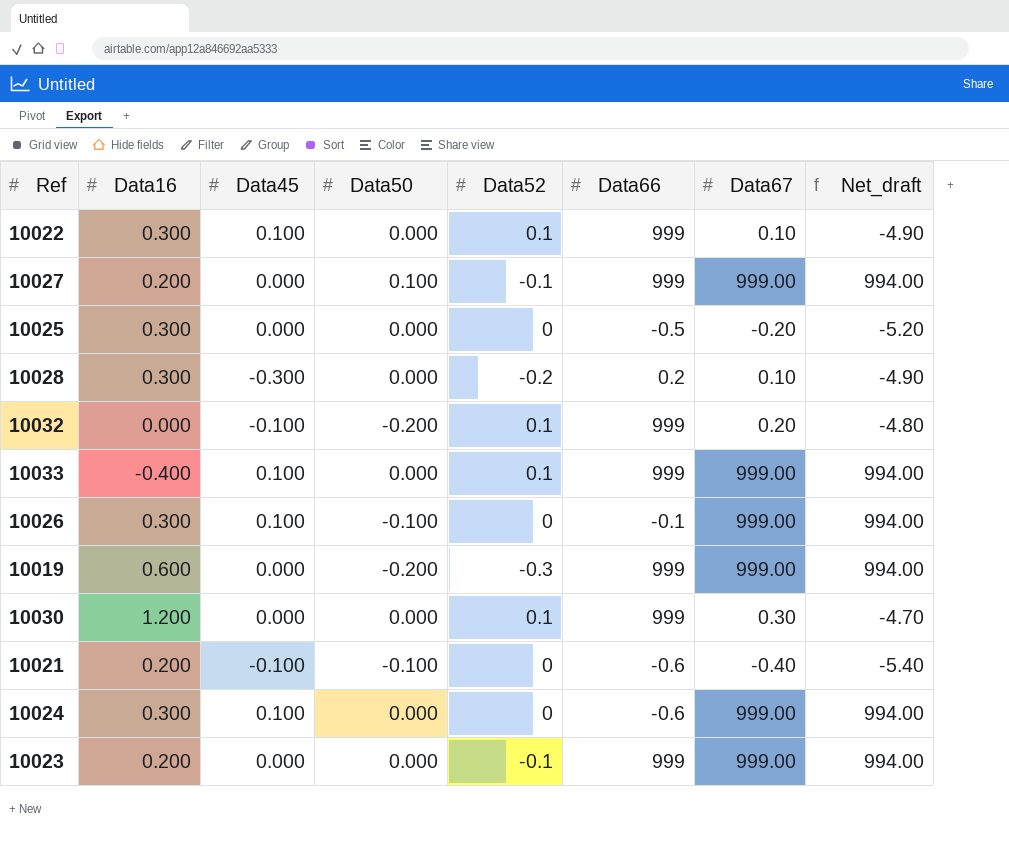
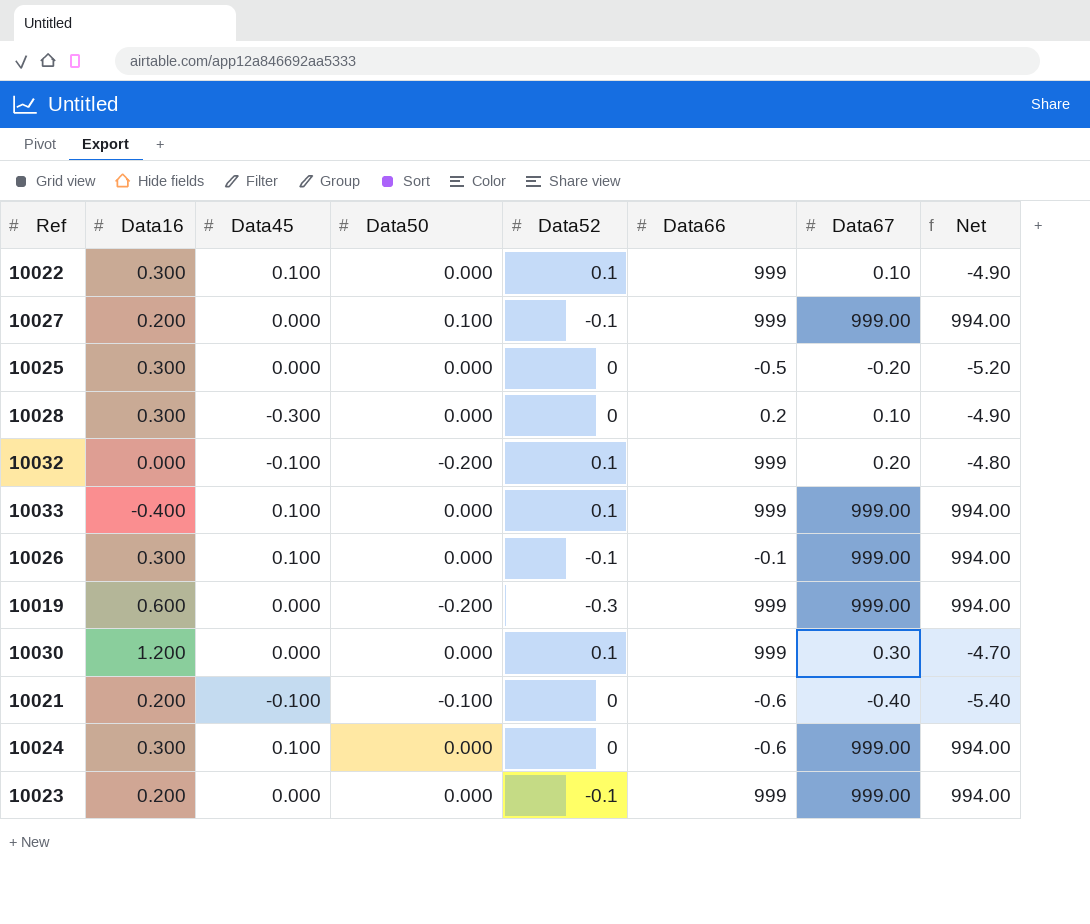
column name: Net_draft -> Net
10028 | Data52: -0.2 -> 0
10026 | Data50: -0.100 -> 0.000
10026 | Data52: 0 -> -0.1

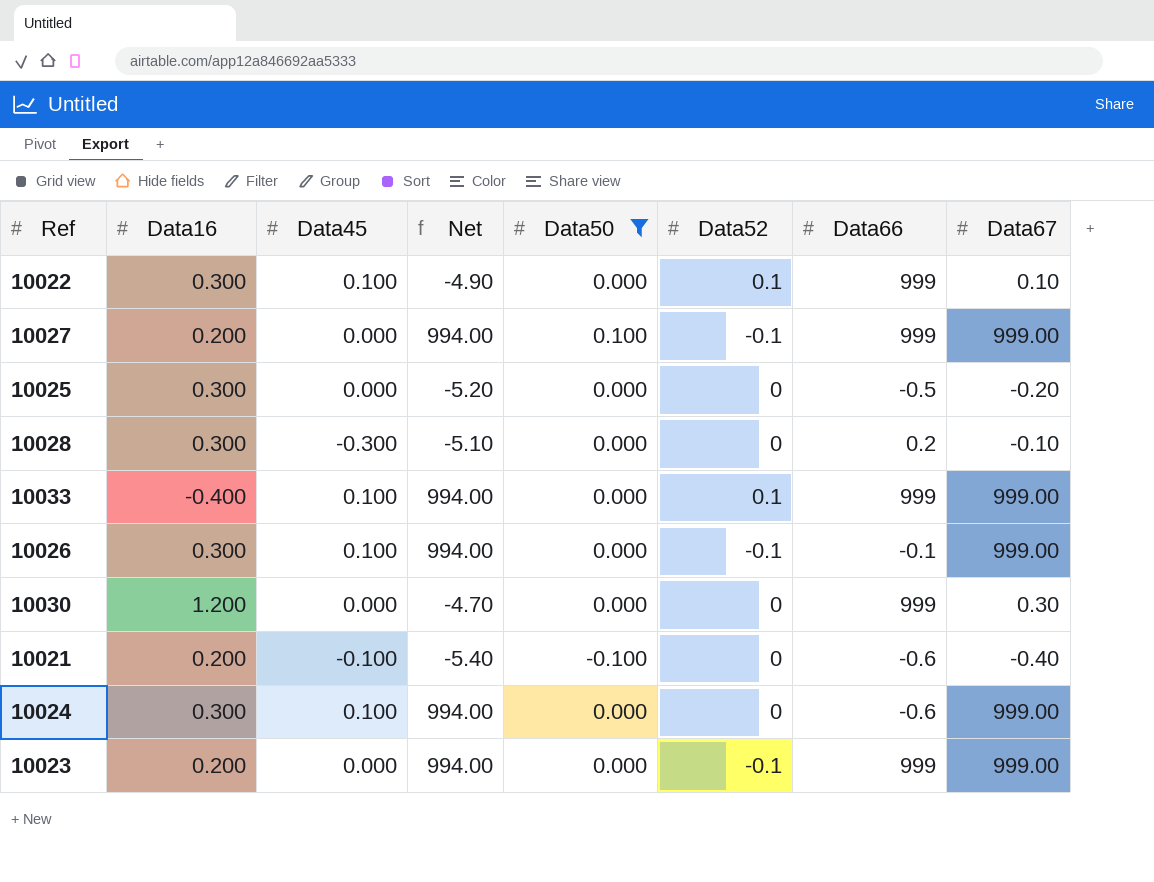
filter: none -> Data50 != -0.200
column Net | position: 8 -> 4
10028 | Net: -4.90 -> -5.10
10028 | Data67: 0.10 -> -0.10
10030 | Data52: 0.1 -> 0

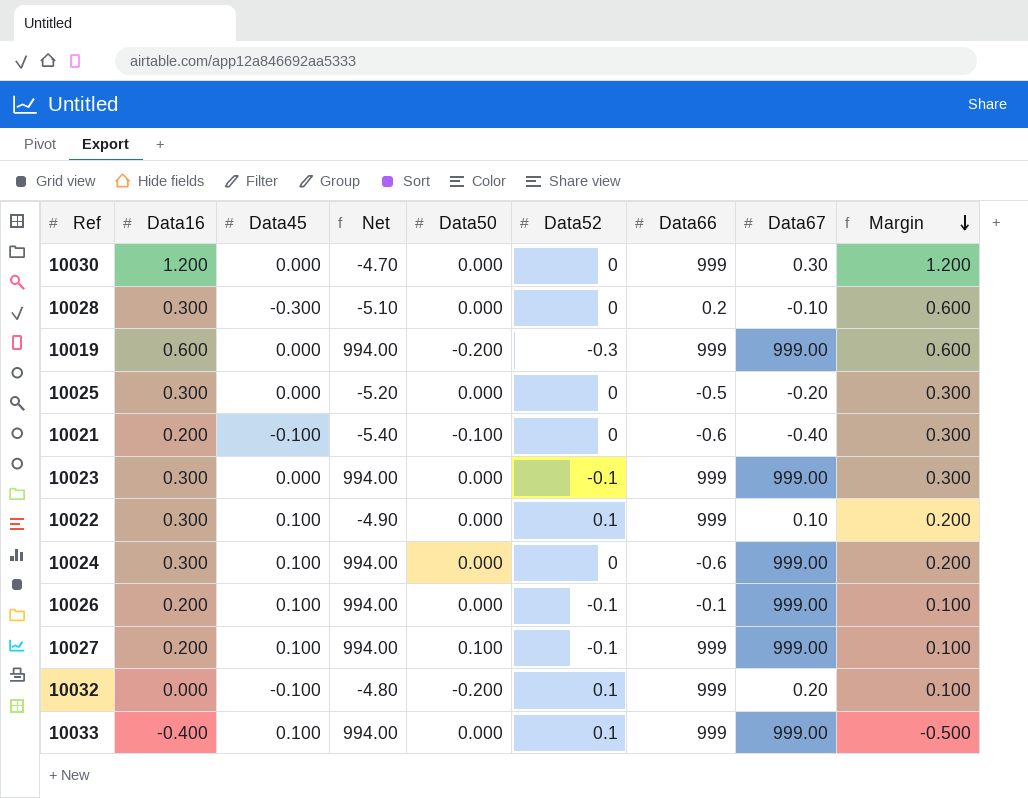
filter: Data50 != -0.200 -> none
row order: none -> Margin descending
column Margin | formula: none -> [Data16] - [Data45]
10023 | Data16: 0.200 -> 0.300
10026 | Data16: 0.300 -> 0.200
10027 | Data45: 0.000 -> 0.100

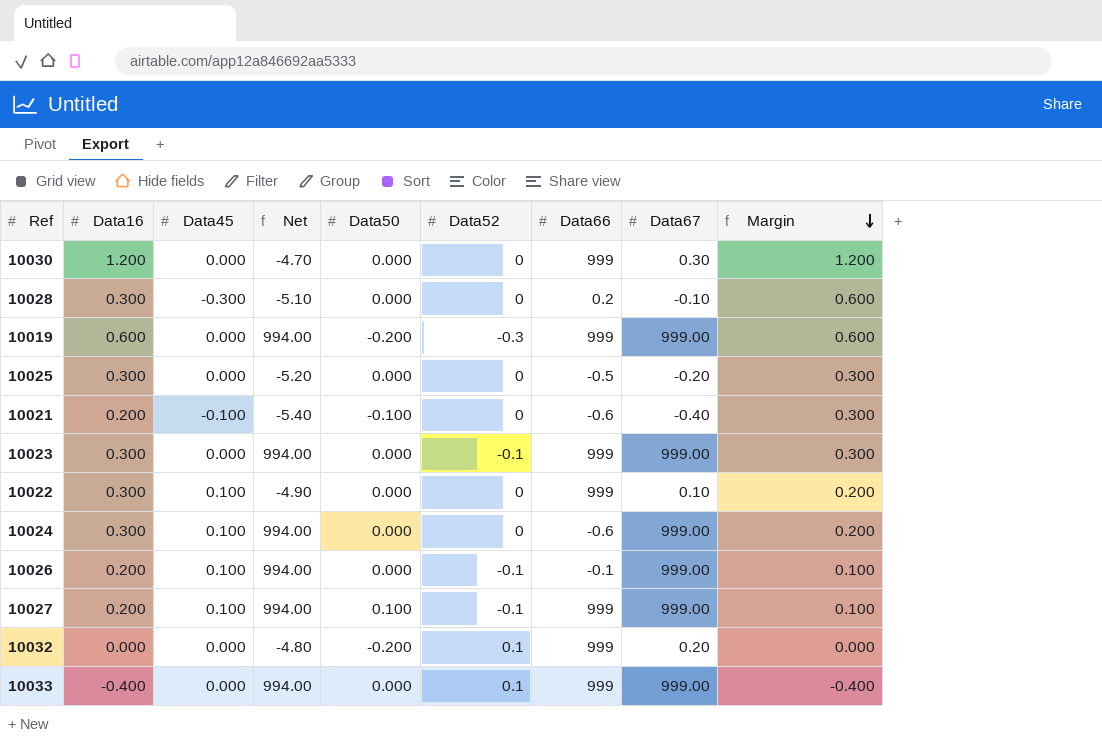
10022 | Data52: 0.1 -> 0
10032 | Data45: -0.100 -> 0.000
10032 | Margin: 0.100 -> 0.000
10033 | Data45: 0.100 -> 0.000
10033 | Margin: -0.500 -> -0.400

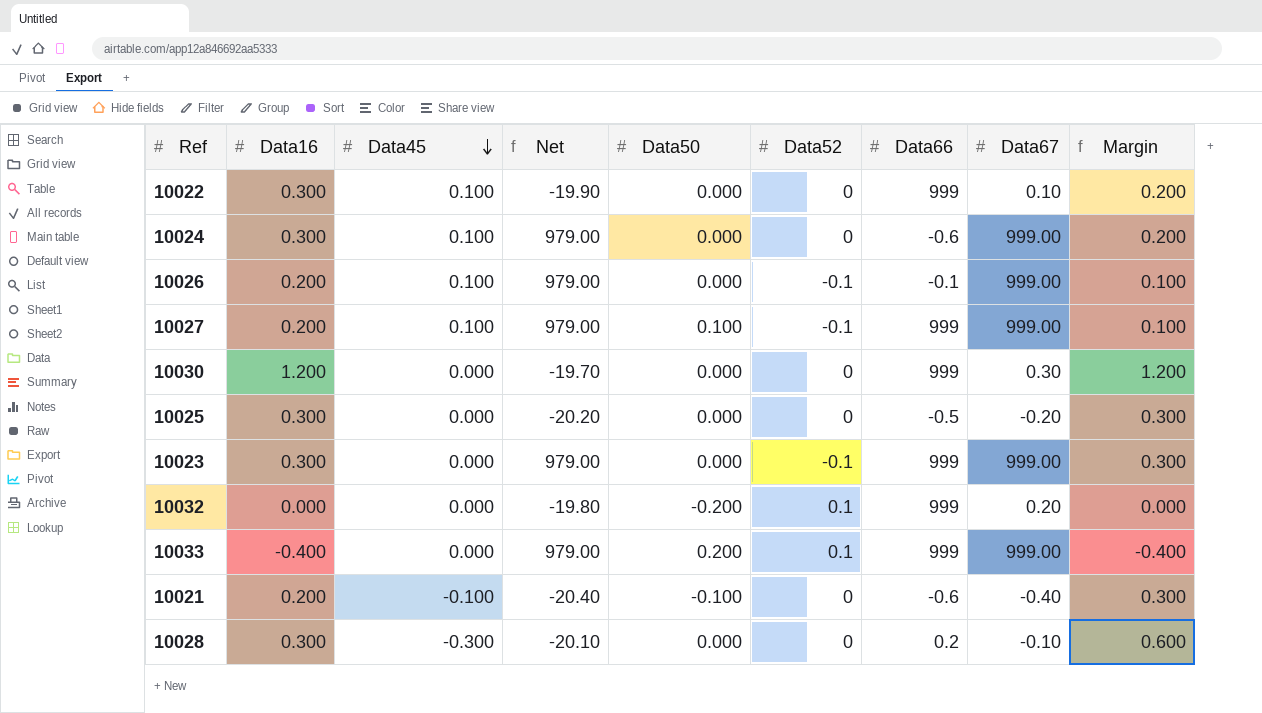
row order: Margin descending -> Data45 descending
column Net | formula: [Data67] - 5 -> [Data67] - 20
row 10019: 0.600 | 0.000 | 994.00 | -0.200 | -0.3 | 999 | 999.00 | 0.600 -> none
10033 | Data50: 0.000 -> 0.200

